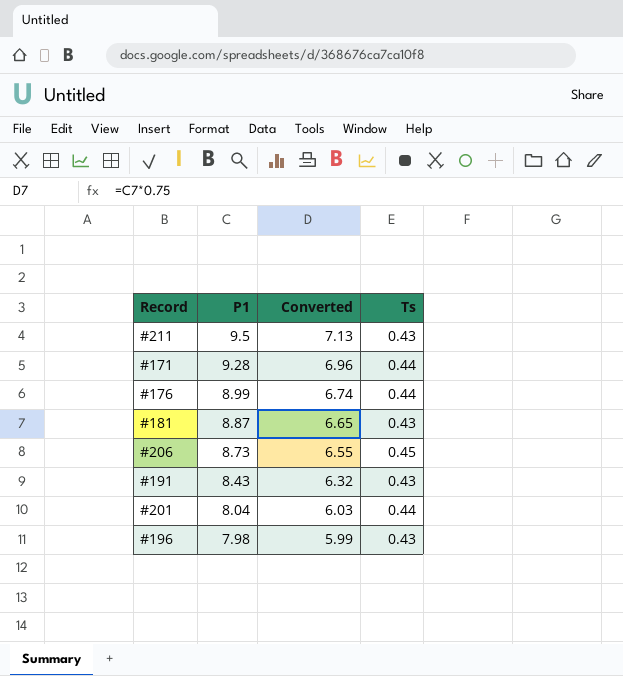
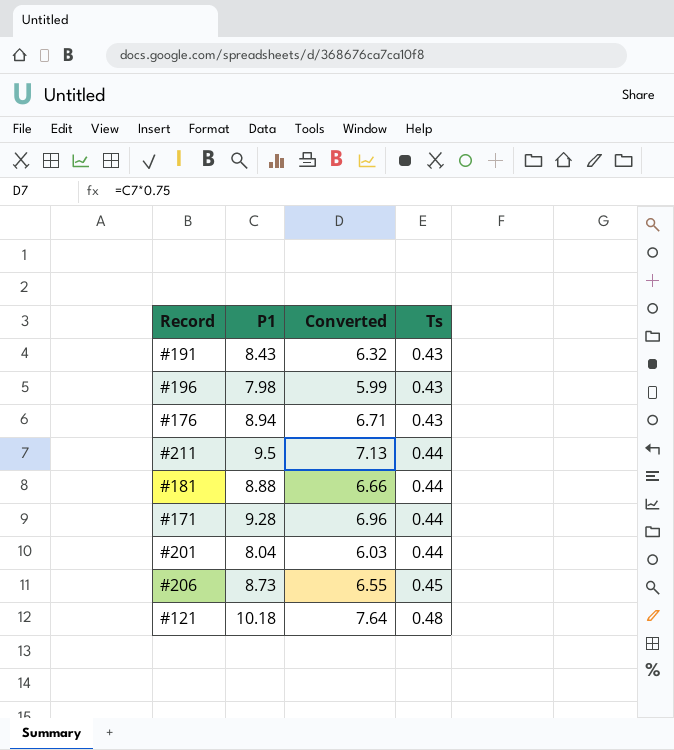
row order: P1 descending -> Ts ascending
#176 | P1: 8.99 -> 8.94
#176 | Converted: 6.74 -> 6.71
#176 | Ts: 0.44 -> 0.43
#211 | Ts: 0.43 -> 0.44
#181 | P1: 8.87 -> 8.88
#181 | Converted: 6.65 -> 6.66
#181 | Ts: 0.43 -> 0.44
row #121: none -> 10.18 | 7.64 | 0.48

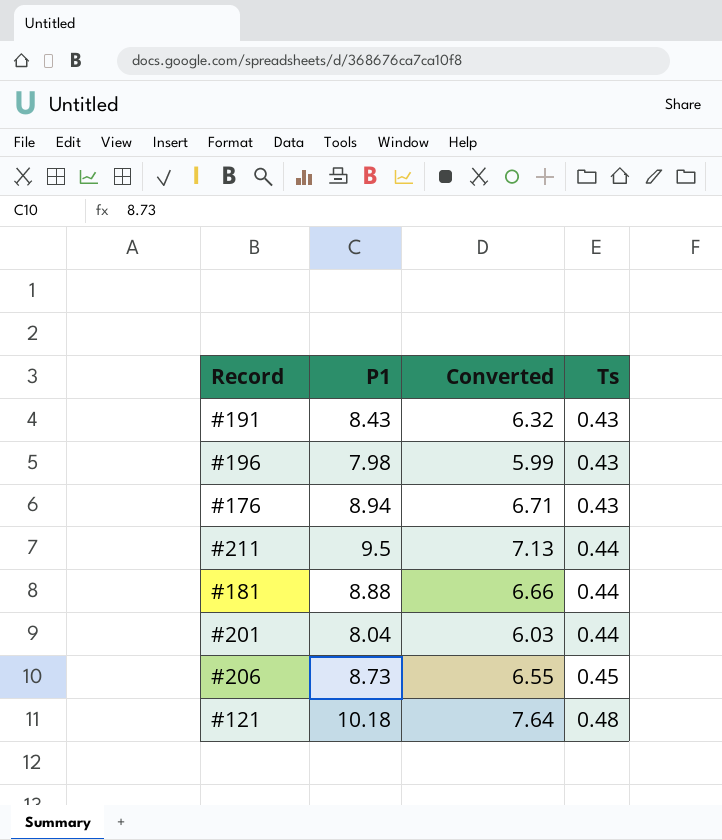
row #171: 9.28 | 6.96 | 0.44 -> none

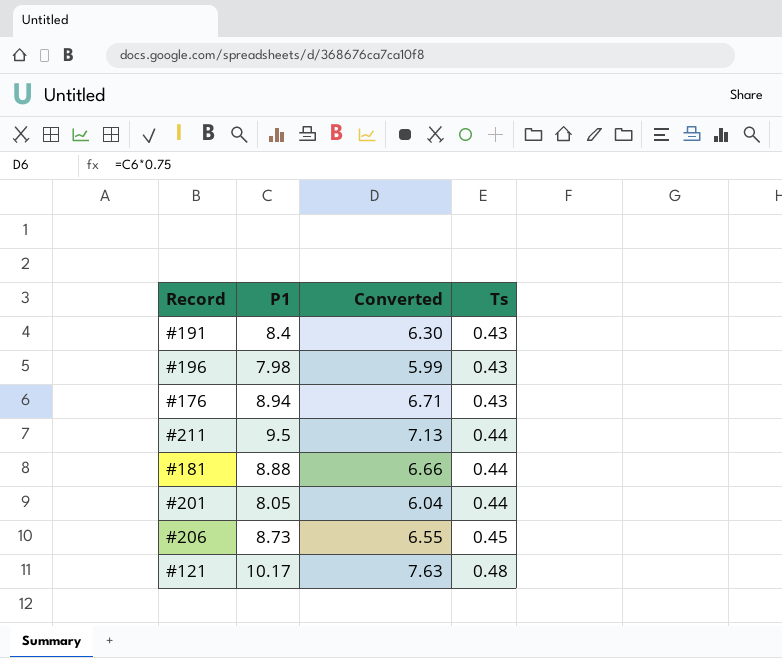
#191 | P1: 8.43 -> 8.4
#191 | Converted: 6.32 -> 6.30
#201 | P1: 8.04 -> 8.05
#201 | Converted: 6.03 -> 6.04
#121 | P1: 10.18 -> 10.17
#121 | Converted: 7.64 -> 7.63

